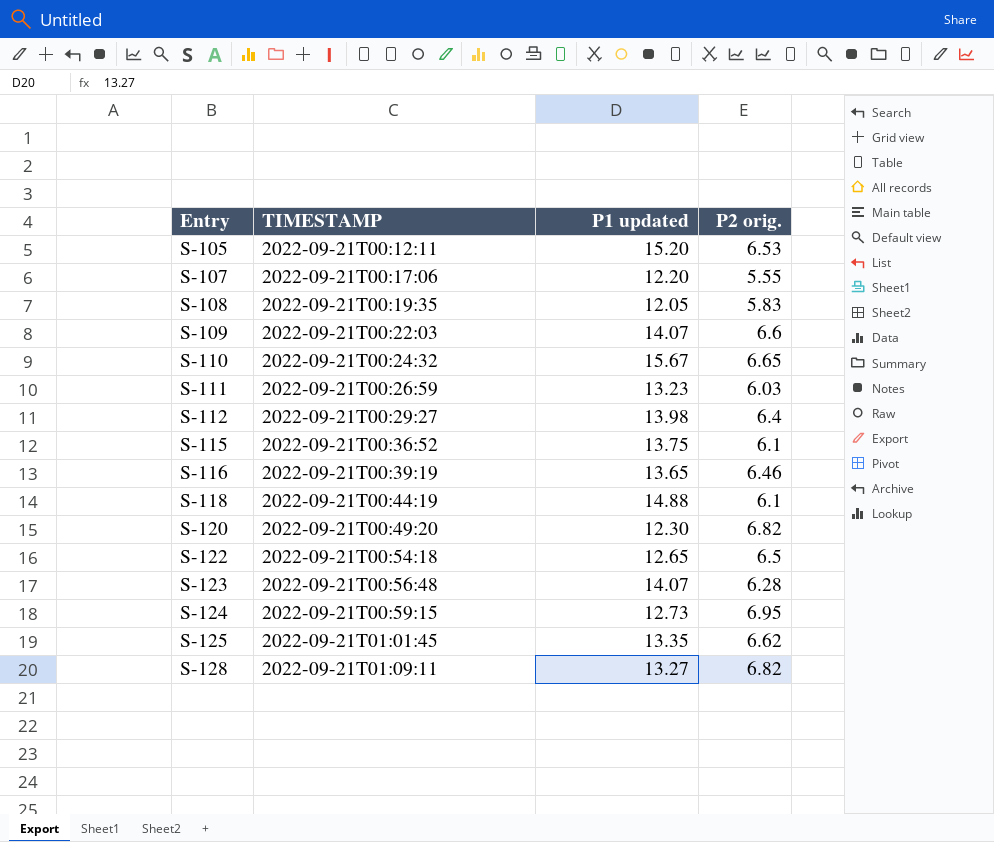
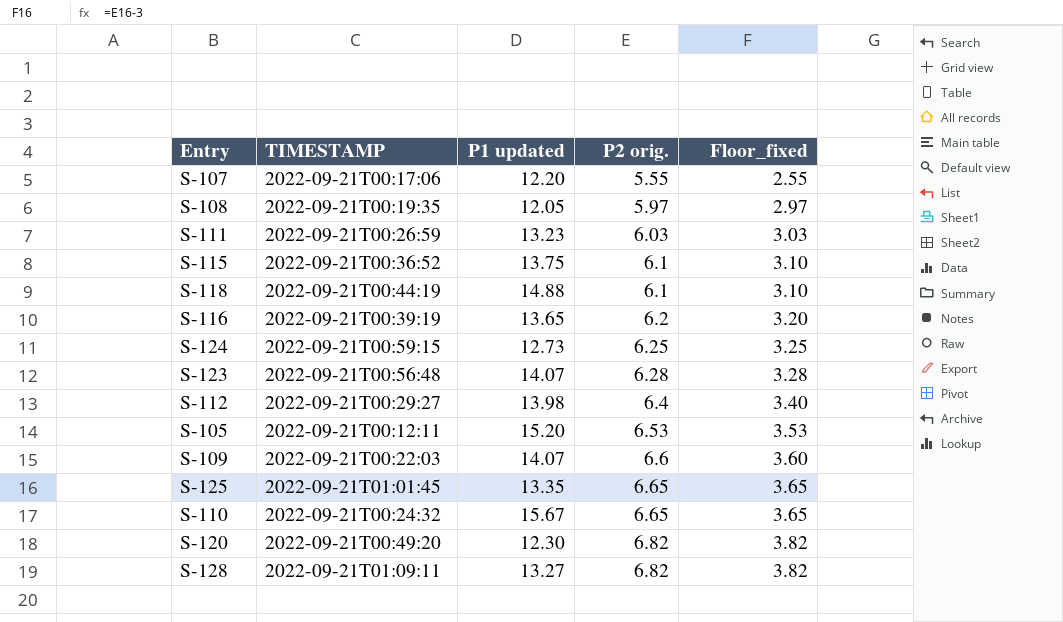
row order: Entry ascending -> P2 orig. ascending
column Floor_fixed | formula: none -> [P2 orig.] - 3
row S-122: 2022-09-21T00:54:18 | 12.65 | 6.5 -> none
S-108 | P2 orig.: 5.83 -> 5.97
S-116 | P2 orig.: 6.46 -> 6.2
S-124 | P2 orig.: 6.95 -> 6.25
S-125 | P2 orig.: 6.62 -> 6.65

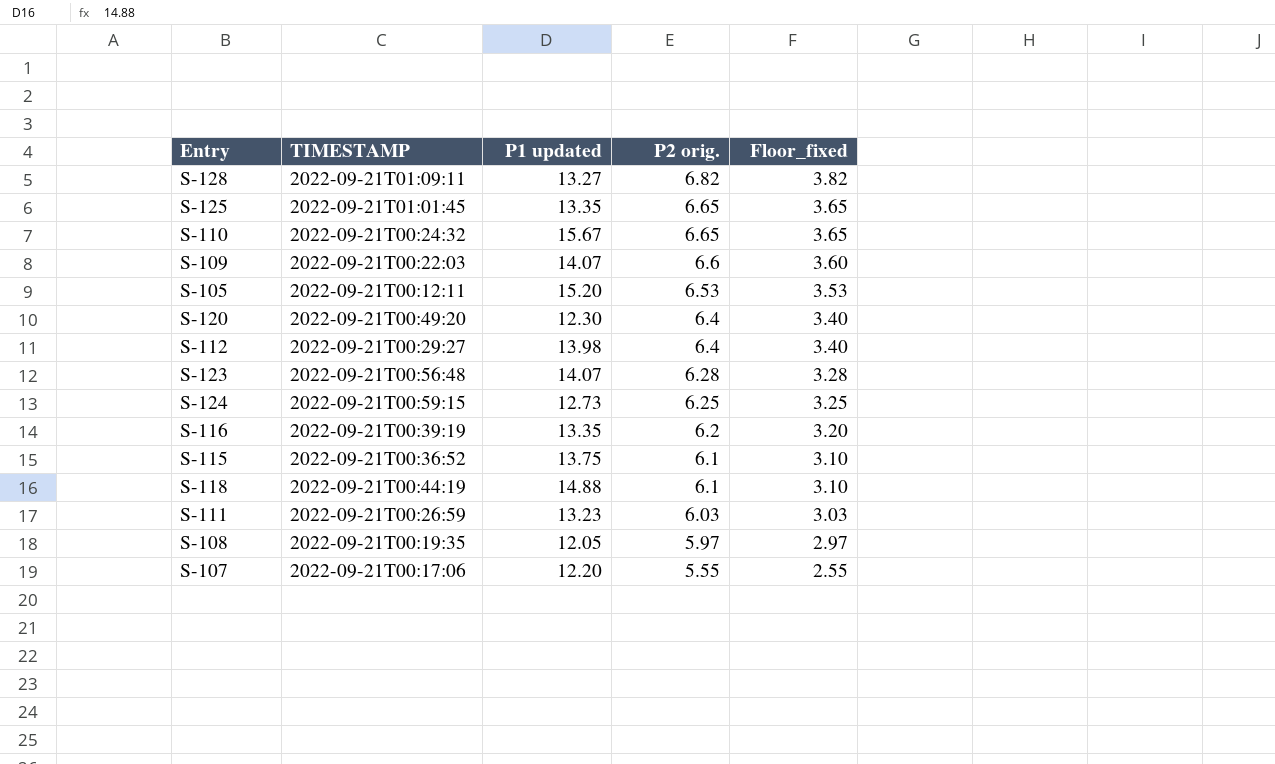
row order: P2 orig. ascending -> P2 orig. descending
S-120 | P2 orig.: 6.82 -> 6.4
S-120 | Floor_fixed: 3.82 -> 3.40
S-116 | P1 updated: 13.65 -> 13.35

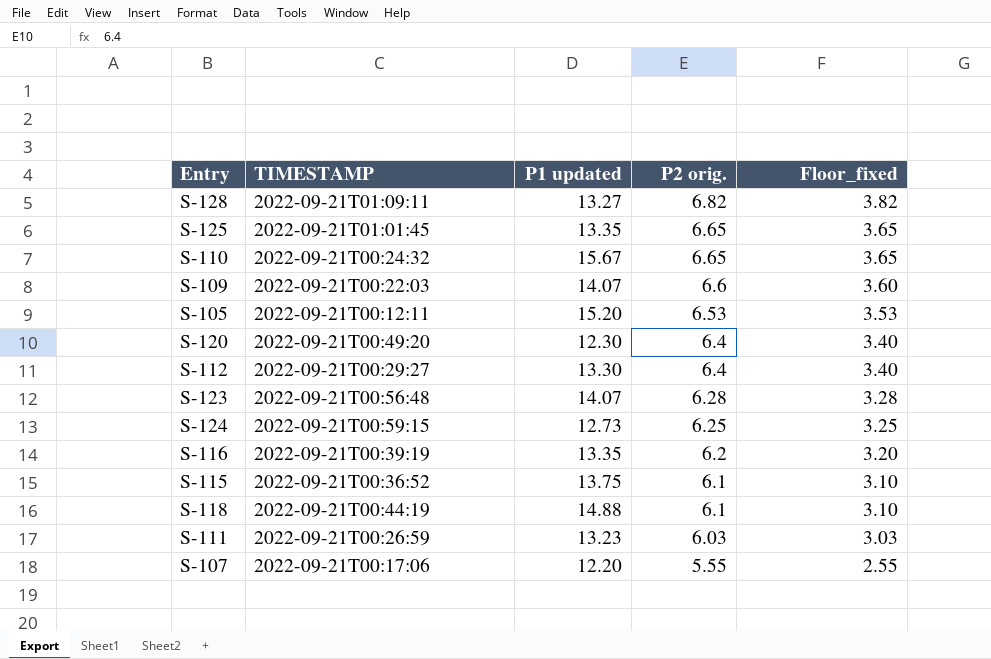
row S-108: 2022-09-21T00:19:35 | 12.05 | 5.97 | 2.97 -> none
S-112 | P1 updated: 13.98 -> 13.30

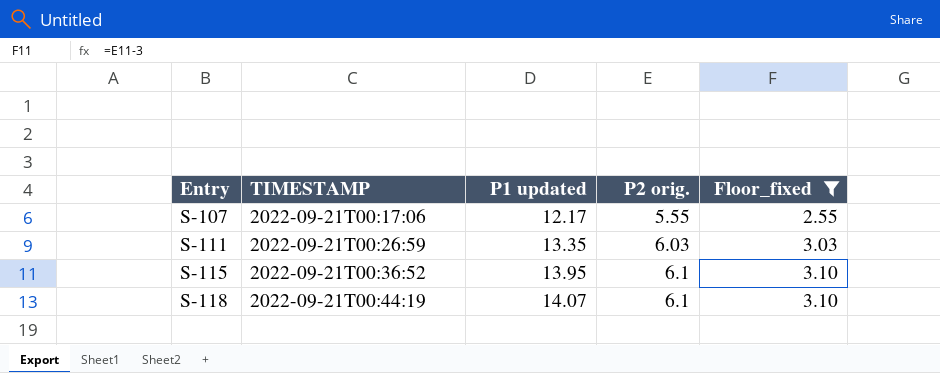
filter: none -> Floor_fixed <= 3.10
row order: P2 orig. descending -> Entry ascending
S-107 | P1 updated: 12.20 -> 12.17
S-111 | P1 updated: 13.23 -> 13.35
S-115 | P1 updated: 13.75 -> 13.95
S-118 | P1 updated: 14.88 -> 14.07

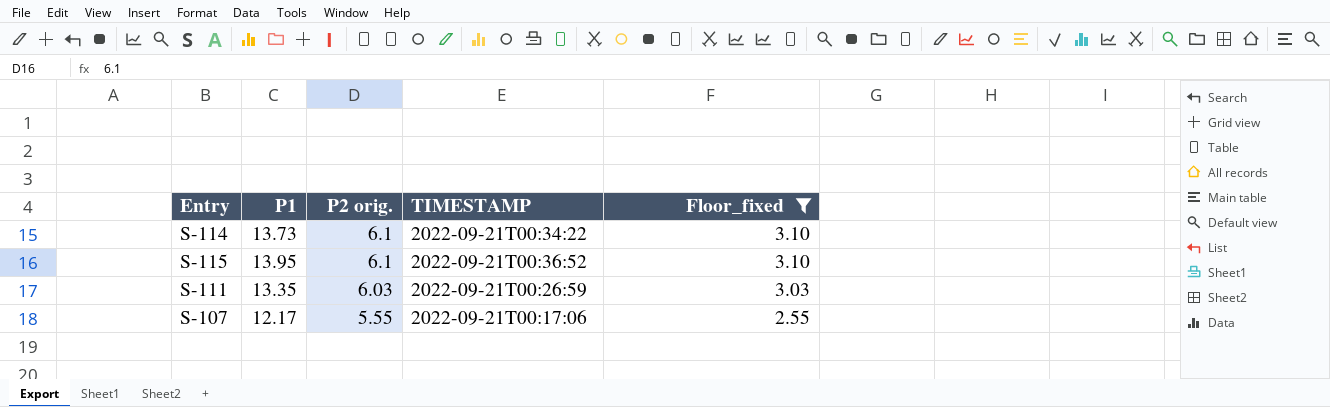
row order: Entry ascending -> P2 orig. descending
column name: P1 updated -> P1
column TIMESTAMP | position: 2 -> 4
row S-118: 2022-09-21T00:44:19 | 14.07 | 6.1 | 3.10 -> none
row S-114: none -> 13.73 | 6.1 | 2022-09-21T00:34:22 | 3.10

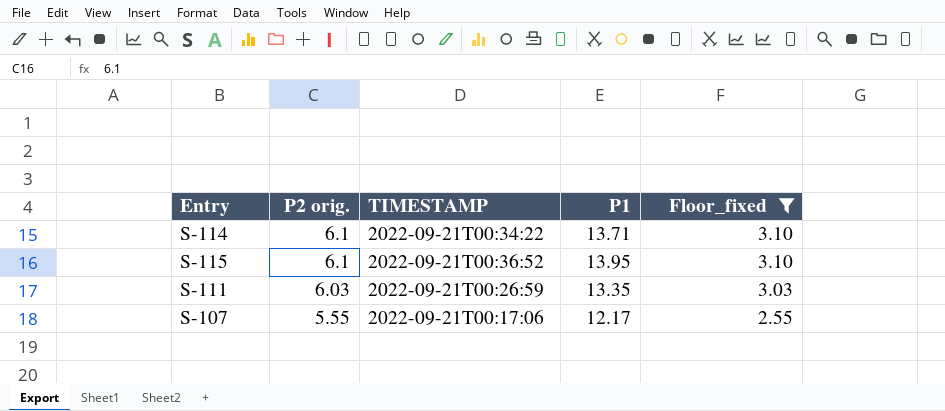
column P1 | position: 2 -> 4
S-114 | P1: 13.73 -> 13.71

